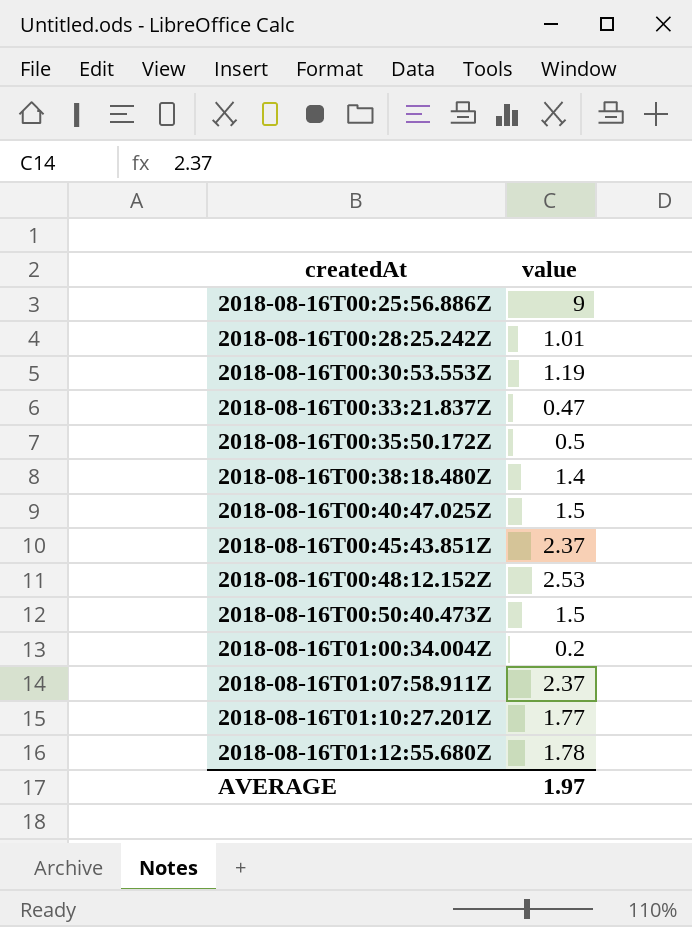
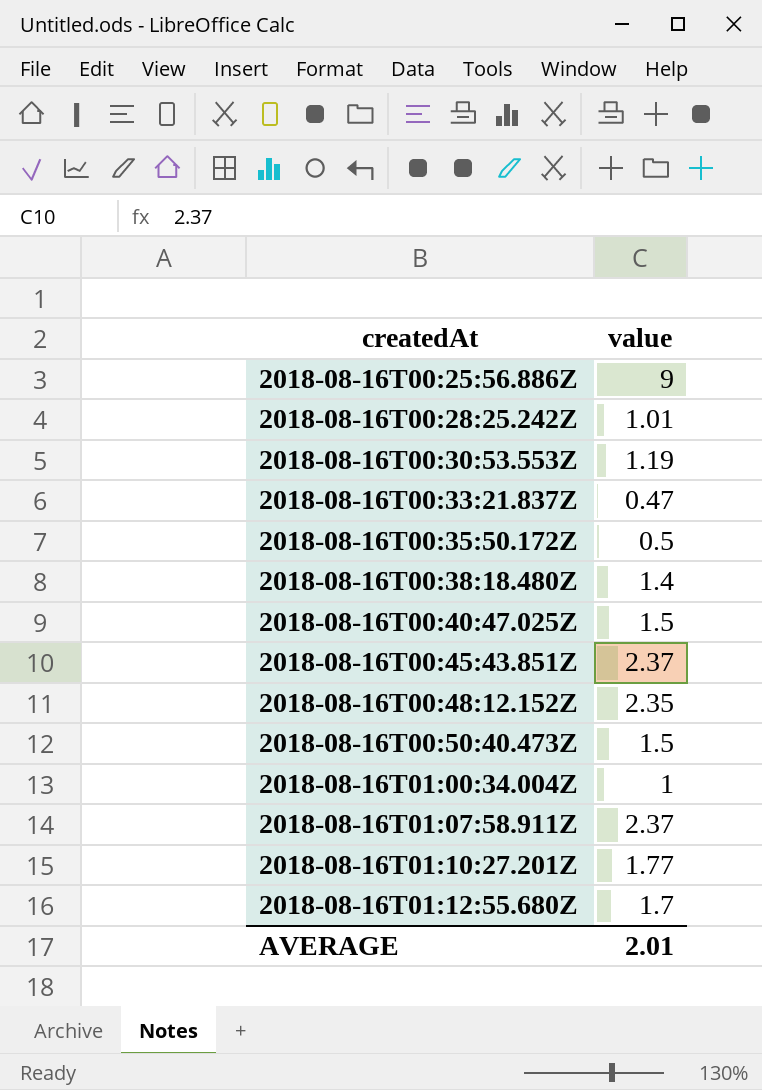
2018-08-16T00:48:12.152Z | value: 2.53 -> 2.35
2018-08-16T01:00:34.004Z | value: 0.2 -> 1
2018-08-16T01:12:55.680Z | value: 1.78 -> 1.7
AVERAGE | value: 1.97 -> 2.01

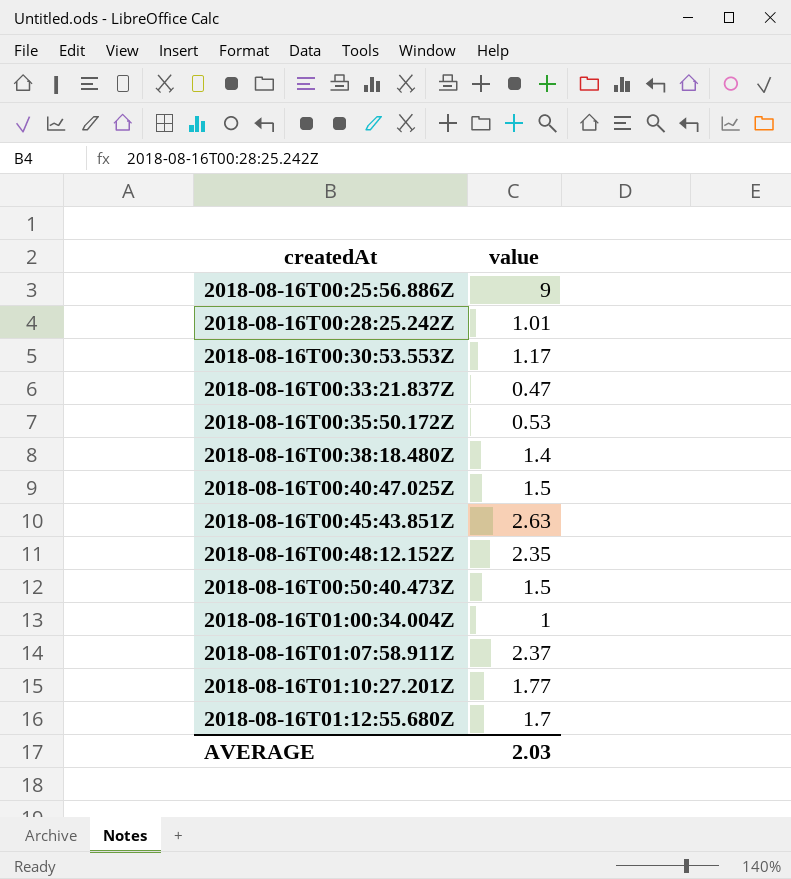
2018-08-16T00:30:53.553Z | value: 1.19 -> 1.17
2018-08-16T00:35:50.172Z | value: 0.5 -> 0.53
2018-08-16T00:45:43.851Z | value: 2.37 -> 2.63
AVERAGE | value: 2.01 -> 2.03

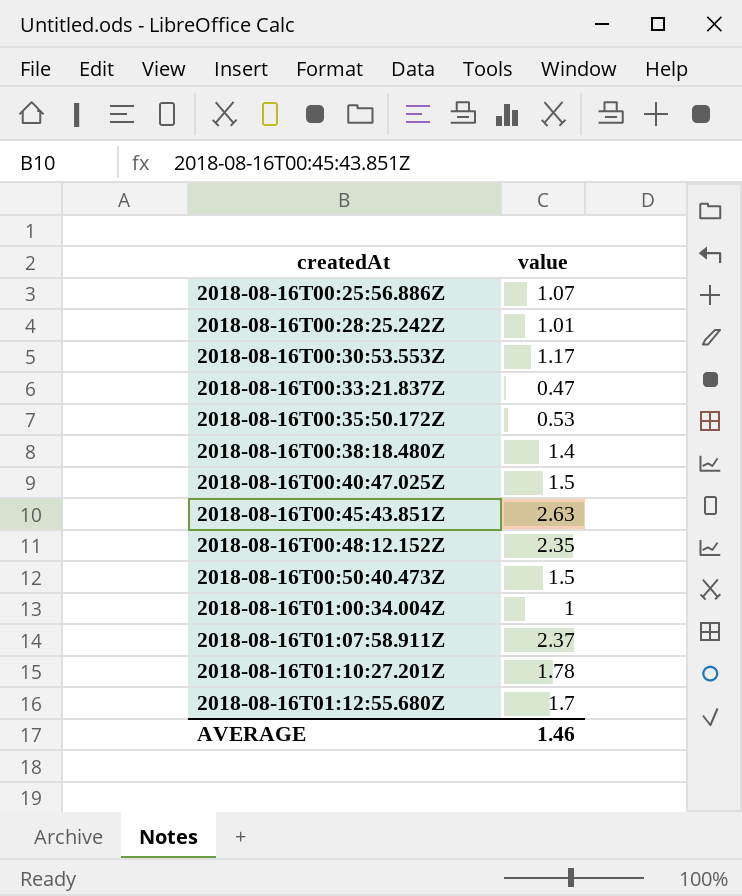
2018-08-16T00:25:56.886Z | value: 9 -> 1.07
2018-08-16T01:10:27.201Z | value: 1.77 -> 1.78
AVERAGE | value: 2.03 -> 1.46

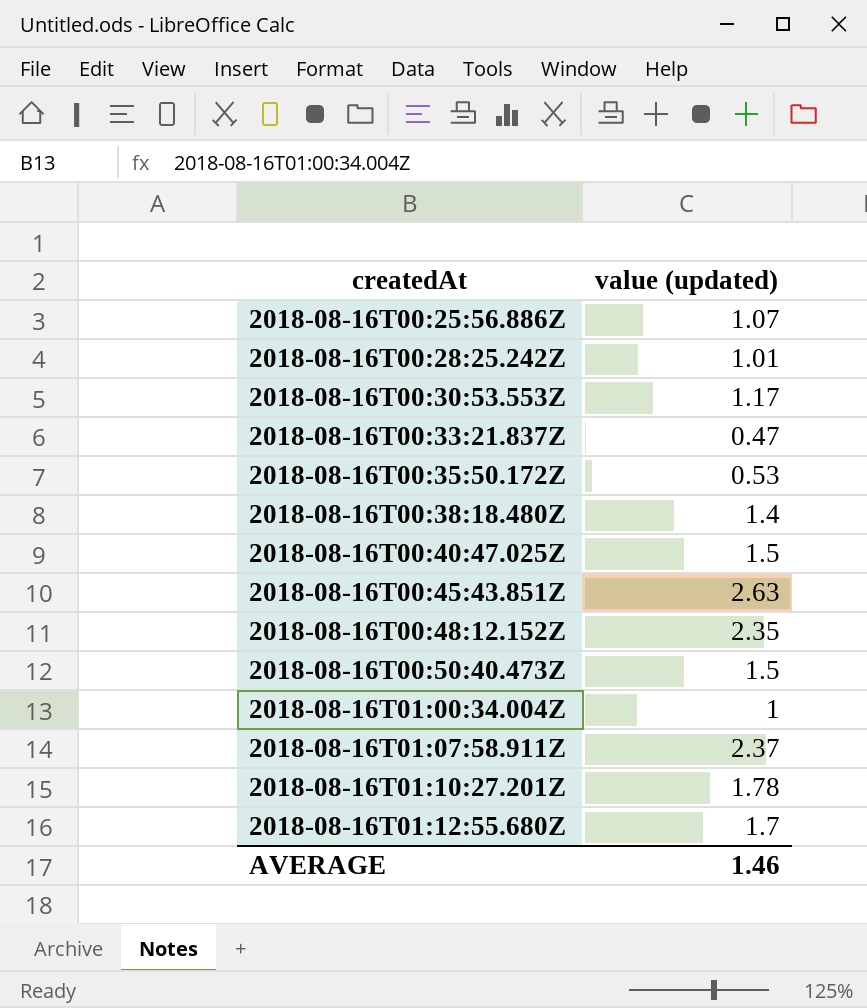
column name: value -> value (updated)

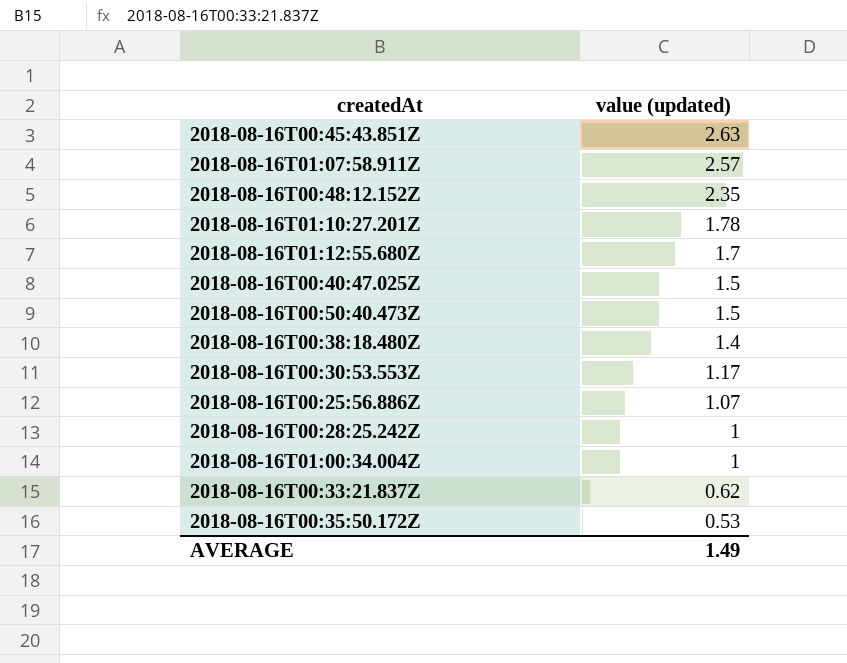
row order: createdAt ascending -> value (updated) descending
2018-08-16T01:07:58.911Z | value (updated): 2.37 -> 2.57
2018-08-16T00:28:25.242Z | value (updated): 1.01 -> 1
2018-08-16T00:33:21.837Z | value (updated): 0.47 -> 0.62
AVERAGE | value (updated): 1.46 -> 1.49

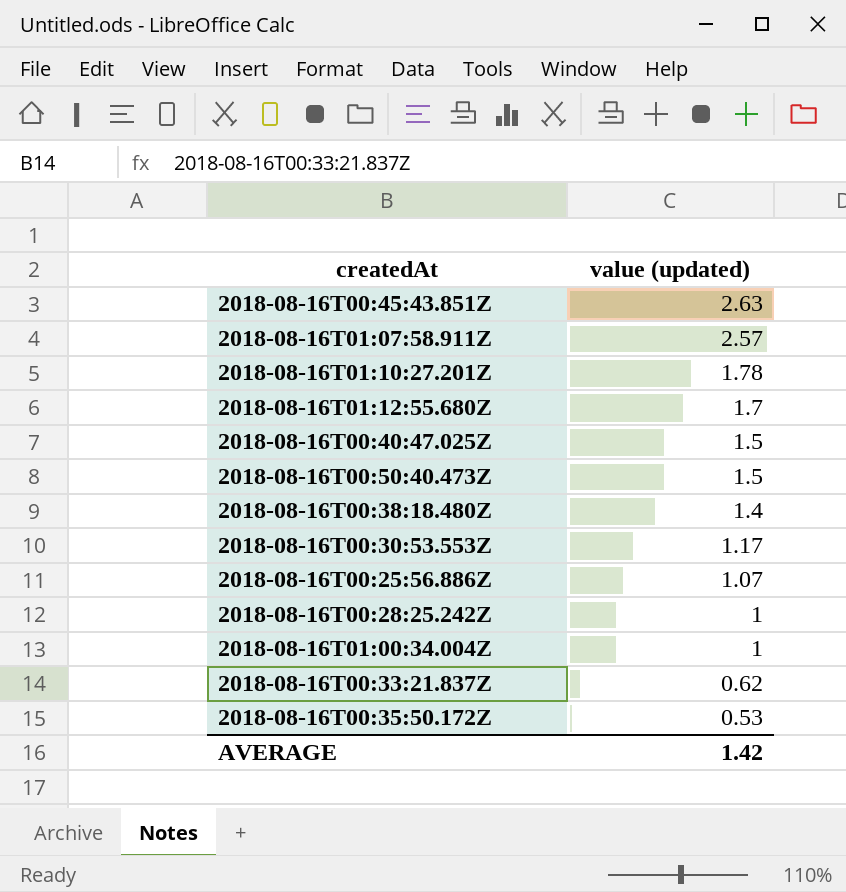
row 2018-08-16T00:48:12.152Z: 2.35 -> none
AVERAGE | value (updated): 1.49 -> 1.42

